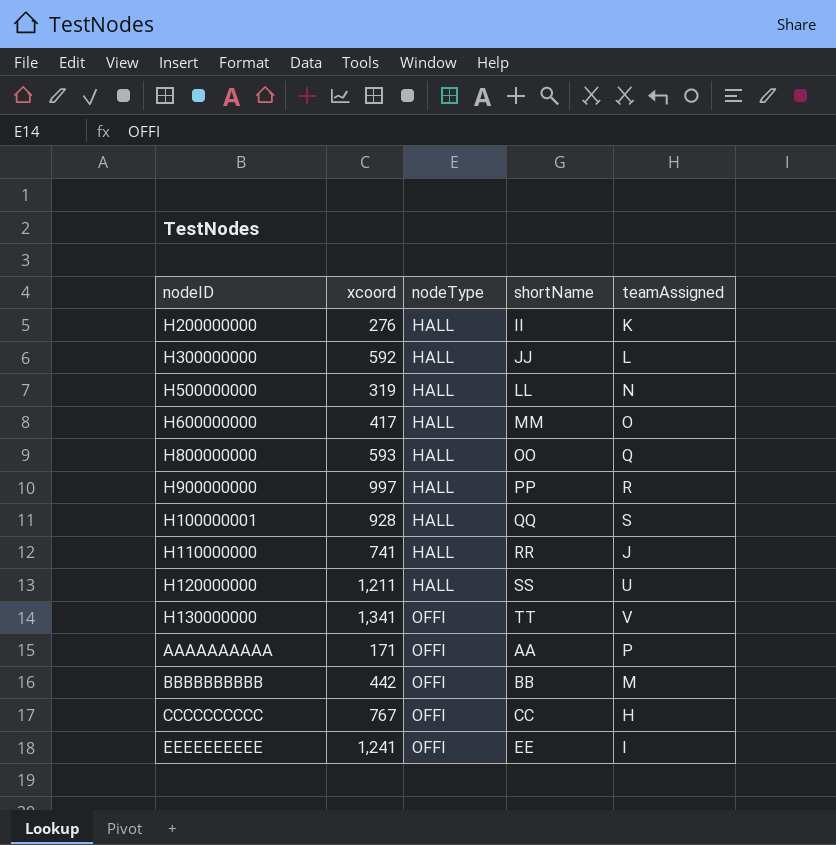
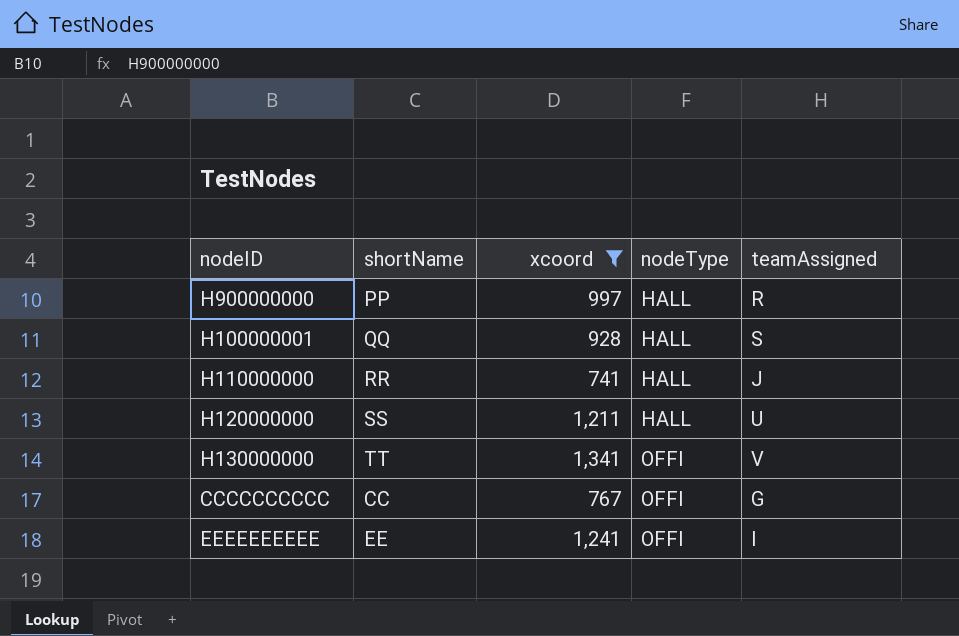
filter: none -> xcoord >= 741
column shortName | position: 4 -> 2
CCCCCCCCCC | teamAssigned: H -> G

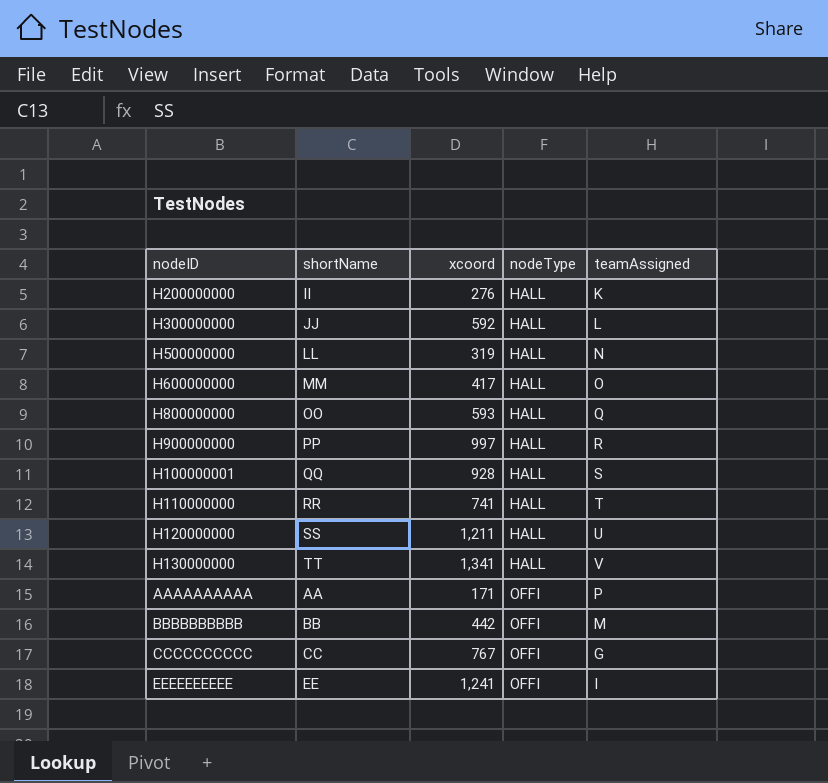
filter: xcoord >= 741 -> none
H110000000 | teamAssigned: J -> T
H130000000 | nodeType: OFFI -> HALL

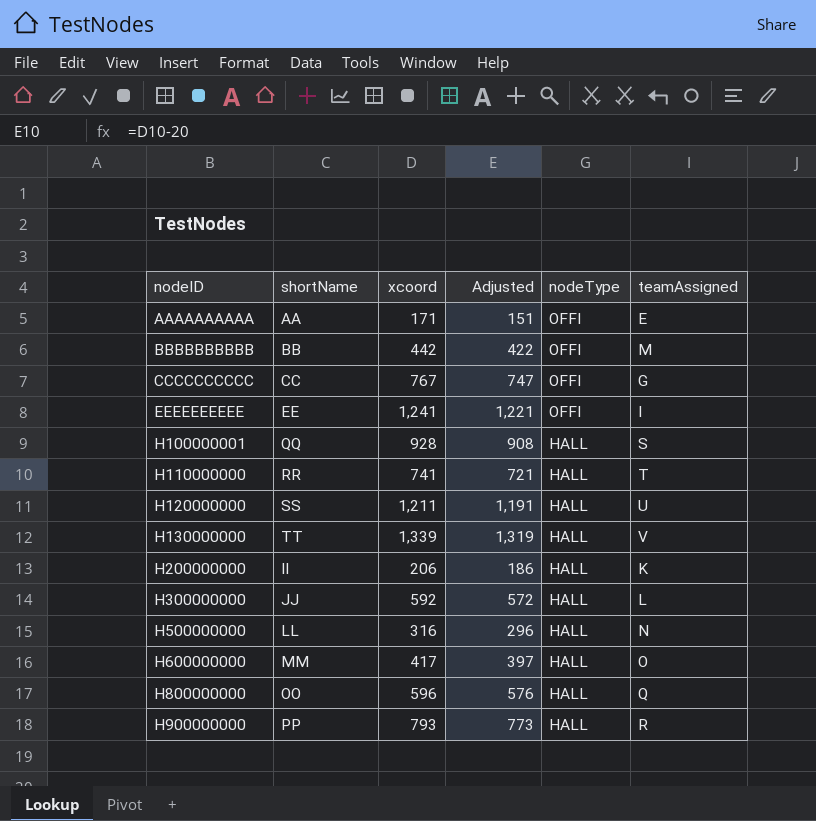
row order: nodeType ascending -> nodeID ascending
column Adjusted | formula: none -> [xcoord] - 20
AAAAAAAAAA | teamAssigned: P -> E
H130000000 | xcoord: 1,341 -> 1,339
H200000000 | xcoord: 276 -> 206
H500000000 | xcoord: 319 -> 316
H800000000 | xcoord: 593 -> 596
H900000000 | xcoord: 997 -> 793

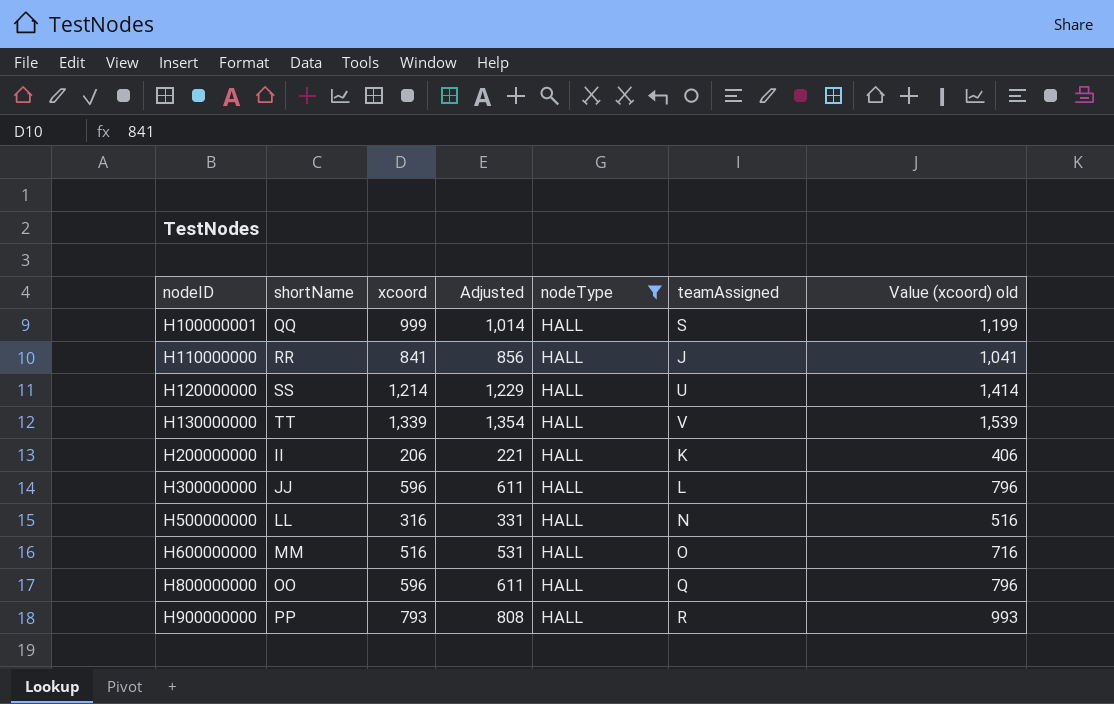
filter: none -> nodeType = HALL
column Adjusted | formula: [xcoord] - 20 -> [xcoord] + 15
column Value (xcoord) old | formula: none -> [xcoord] + 200
H100000001 | xcoord: 928 -> 999
H110000000 | xcoord: 741 -> 841
H110000000 | teamAssigned: T -> J
H120000000 | xcoord: 1,211 -> 1,214
H300000000 | xcoord: 592 -> 596
H600000000 | xcoord: 417 -> 516

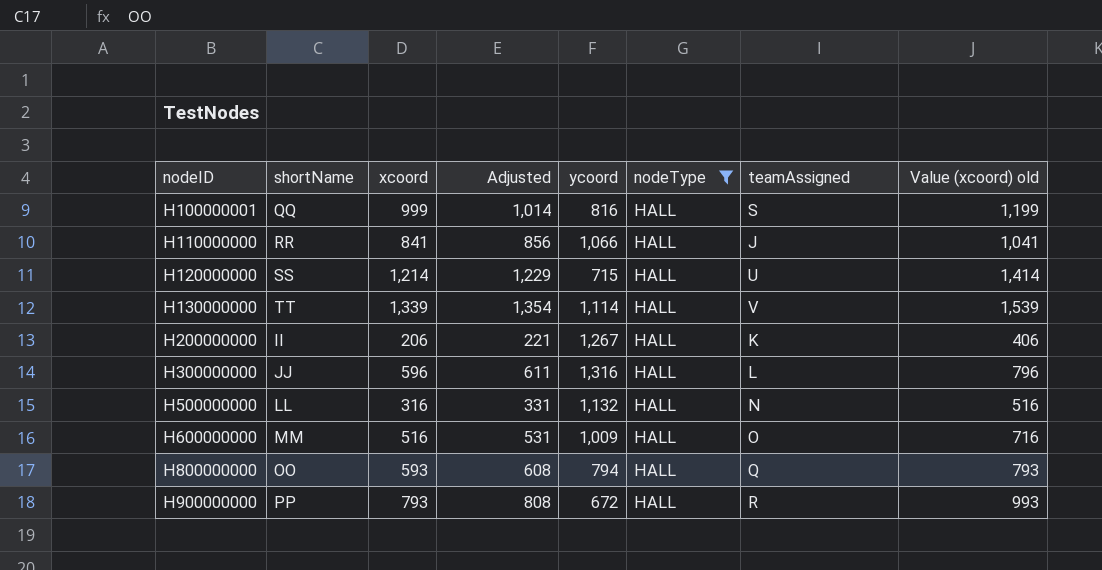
column ycoord | position: none -> 5
H800000000 | xcoord: 596 -> 593
H800000000 | Adjusted: 611 -> 608
H800000000 | Value (xcoord) old: 796 -> 793

